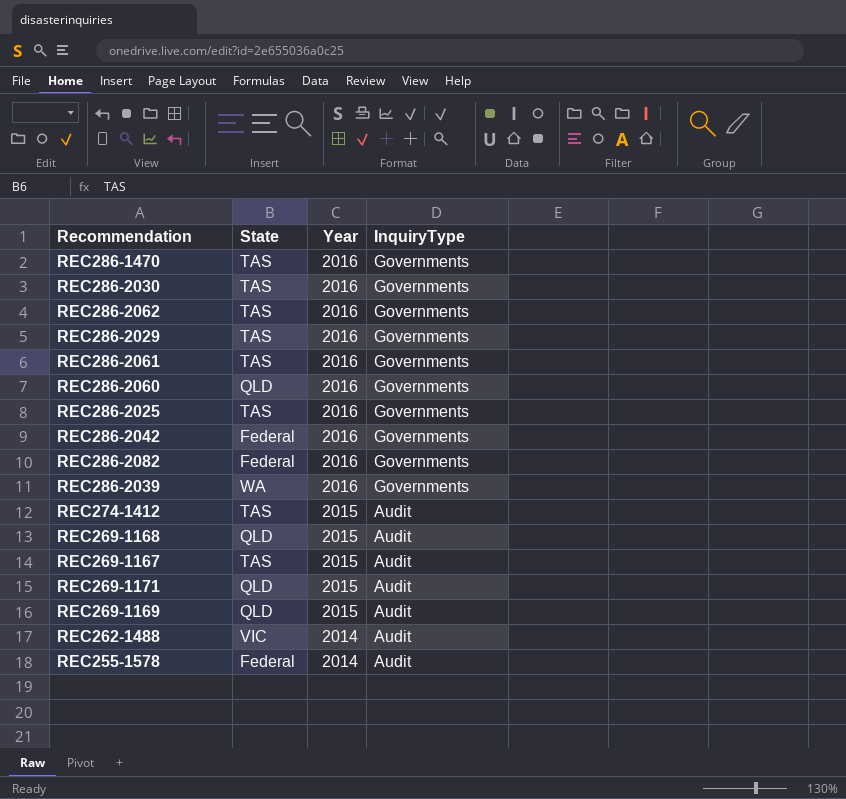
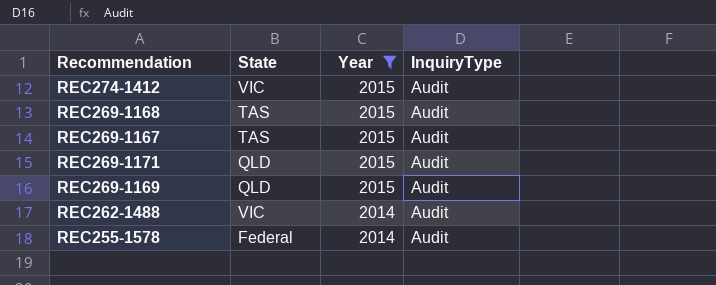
filter: none -> Year != 2016
REC274-1412 | State: TAS -> VIC
REC269-1168 | State: QLD -> TAS

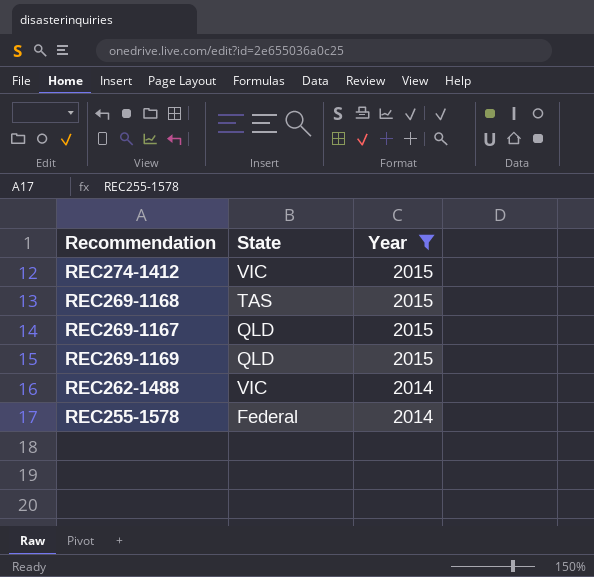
column InquiryType | position: 4 -> none
row REC269-1171: QLD | 2015 | Audit -> none
REC269-1167 | State: TAS -> QLD

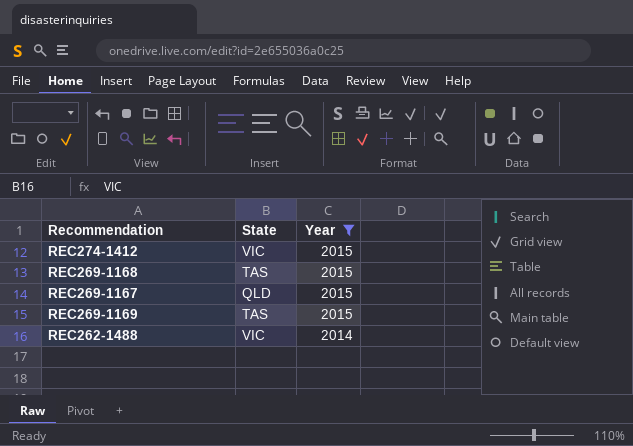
row REC255-1578: Federal | 2014 -> none
REC269-1169 | State: QLD -> TAS

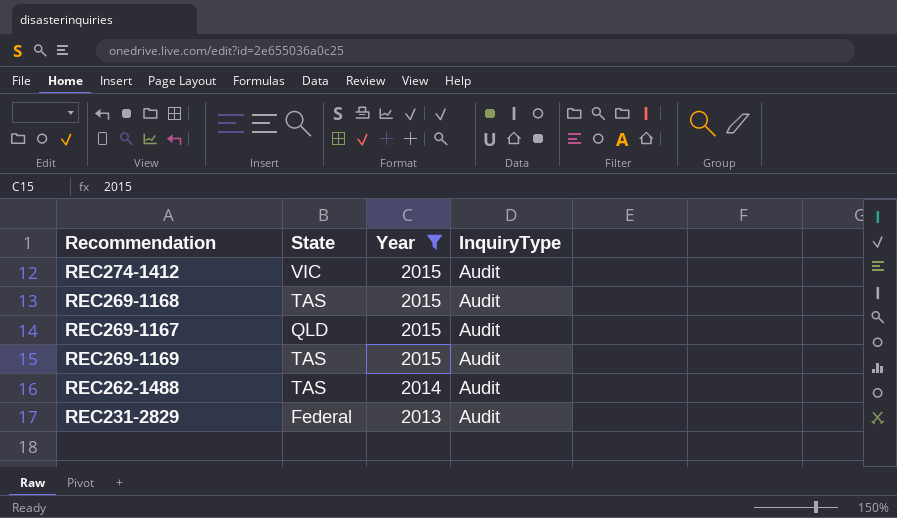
column InquiryType | position: none -> 4
REC262-1488 | State: VIC -> TAS
row REC231-2829: none -> Federal | 2013 | Audit

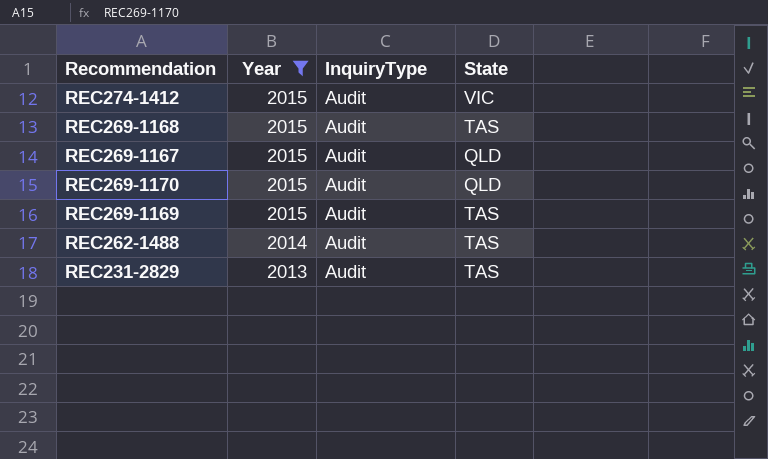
column State | position: 2 -> 4
row REC269-1170: none -> 2015 | Audit | QLD
REC231-2829 | State: Federal -> TAS

